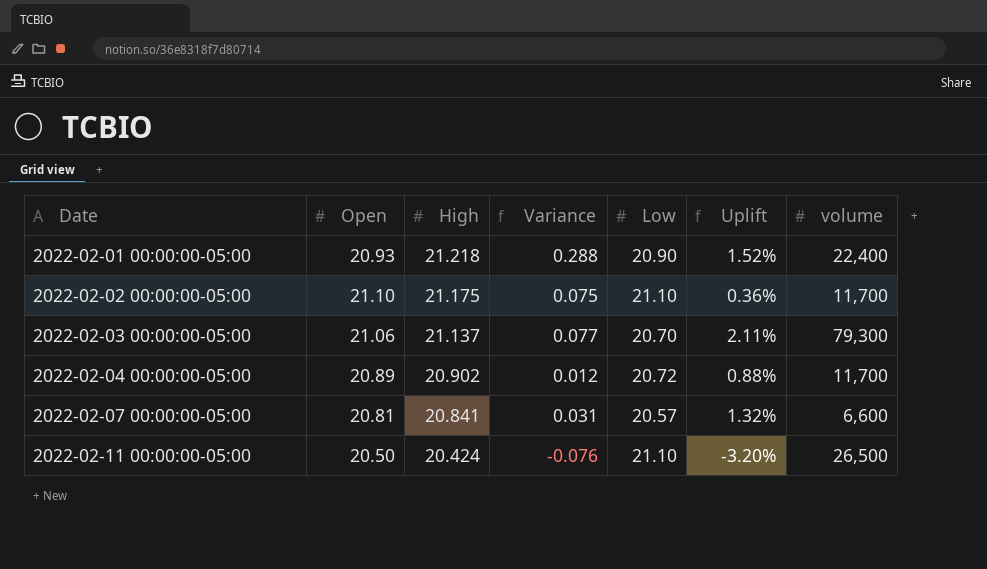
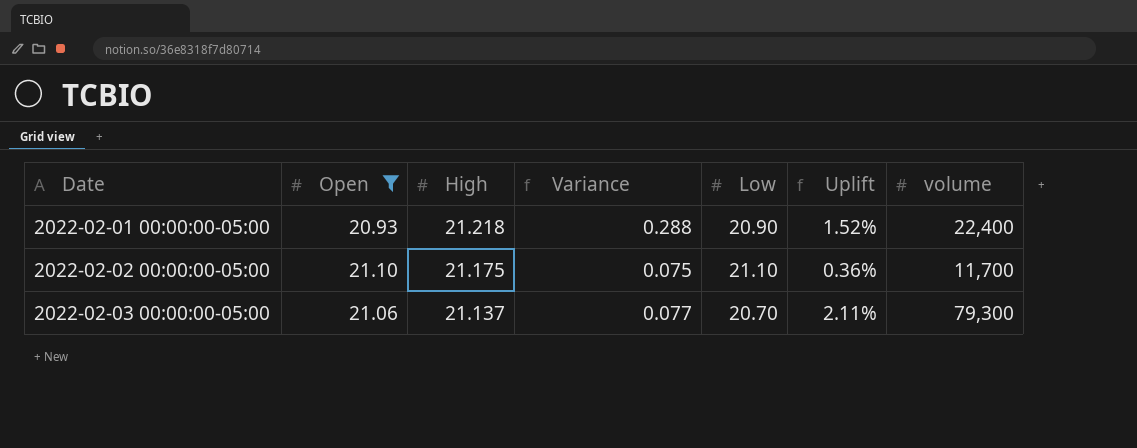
filter: none -> Open >= 20.93

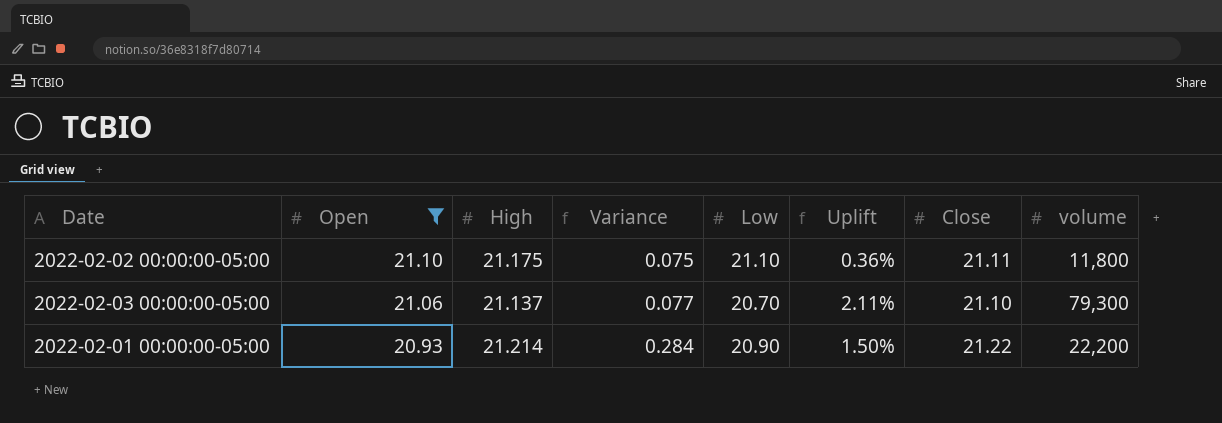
row order: Date ascending -> Open descending
column Close | position: none -> 7
2022-02-02 00:00:00-05:00 | volume: 11,700 -> 11,800
2022-02-01 00:00:00-05:00 | High: 21.218 -> 21.214
2022-02-01 00:00:00-05:00 | Variance: 0.288 -> 0.284
2022-02-01 00:00:00-05:00 | Uplift: 1.52% -> 1.50%
2022-02-01 00:00:00-05:00 | volume: 22,400 -> 22,200

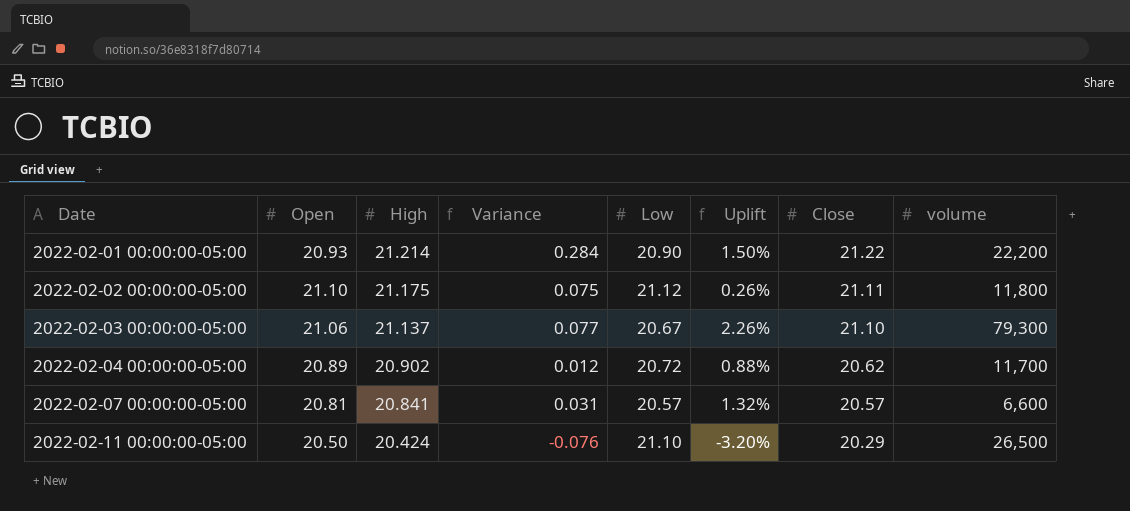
filter: Open >= 20.93 -> none
row order: Open descending -> Date ascending
2022-02-02 00:00:00-05:00 | Low: 21.10 -> 21.12
2022-02-02 00:00:00-05:00 | Uplift: 0.36% -> 0.26%
2022-02-03 00:00:00-05:00 | Low: 20.70 -> 20.67
2022-02-03 00:00:00-05:00 | Uplift: 2.11% -> 2.26%

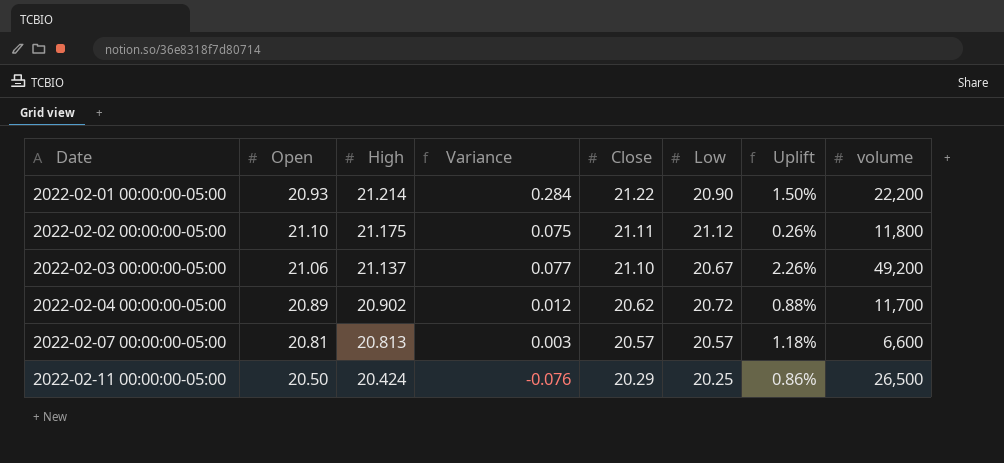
column Close | position: 7 -> 5
2022-02-03 00:00:00-05:00 | volume: 79,300 -> 49,200
2022-02-07 00:00:00-05:00 | High: 20.841 -> 20.813
2022-02-07 00:00:00-05:00 | Variance: 0.031 -> 0.003
2022-02-07 00:00:00-05:00 | Uplift: 1.32% -> 1.18%
2022-02-11 00:00:00-05:00 | Low: 21.10 -> 20.25
2022-02-11 00:00:00-05:00 | Uplift: -3.20% -> 0.86%

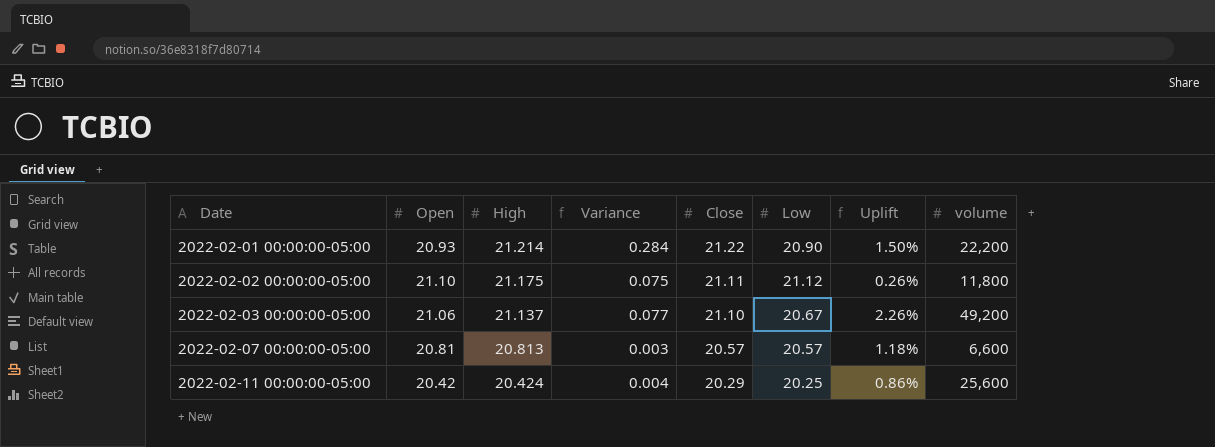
row 2022-02-04 00:00:00-05:00: 20.89 | 20.902 | 0.012 | 20.62 | 20.72 | 0.88% | 11,700 -> none
2022-02-11 00:00:00-05:00 | Open: 20.50 -> 20.42
2022-02-11 00:00:00-05:00 | Variance: -0.076 -> 0.004
2022-02-11 00:00:00-05:00 | volume: 26,500 -> 25,600

